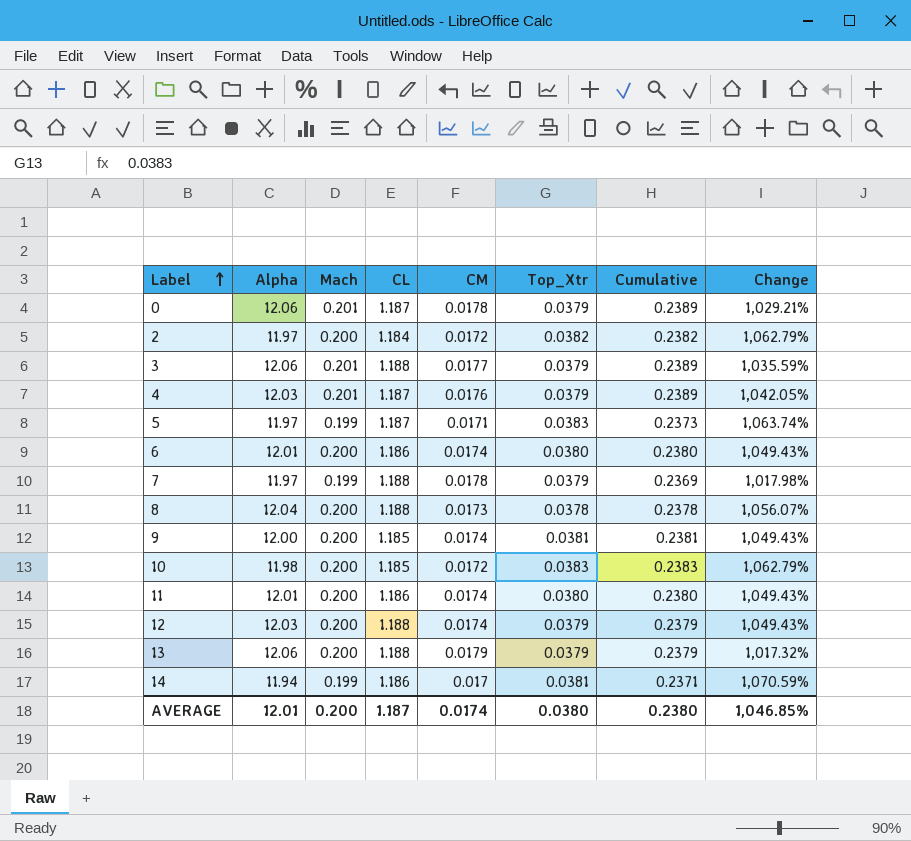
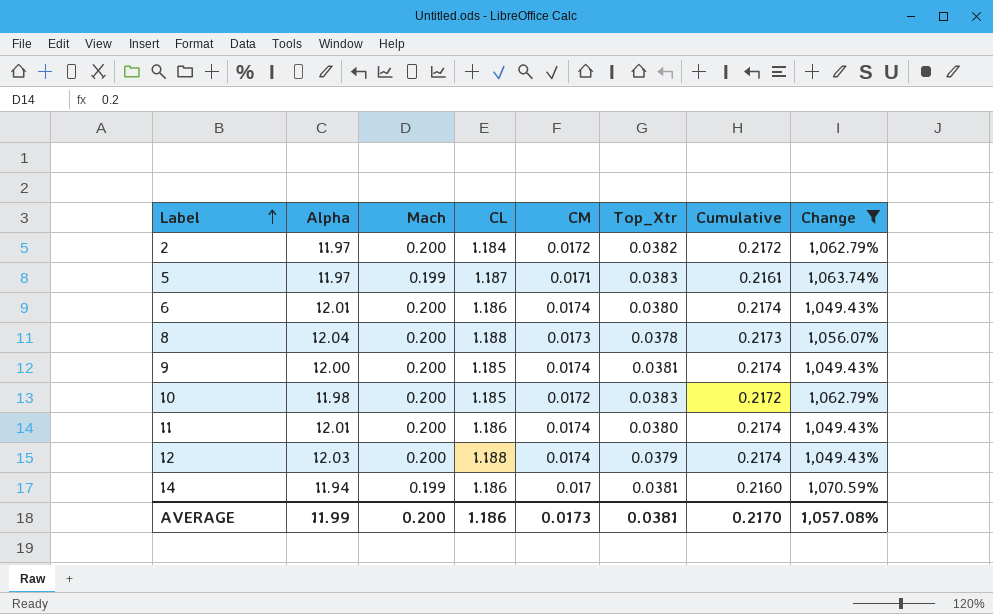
filter: none -> Change >= 1,049.43%
column Cumulative | formula: [Mach] + [Top_Xtr] -> [Mach] + [CM]
AVERAGE | Alpha: 12.01 -> 11.99
AVERAGE | CL: 1.187 -> 1.186
AVERAGE | CM: 0.0174 -> 0.0173
AVERAGE | Top_Xtr: 0.0380 -> 0.0381
AVERAGE | Cumulative: 0.2380 -> 0.2170
AVERAGE | Change: 1,046.85% -> 1,057.08%

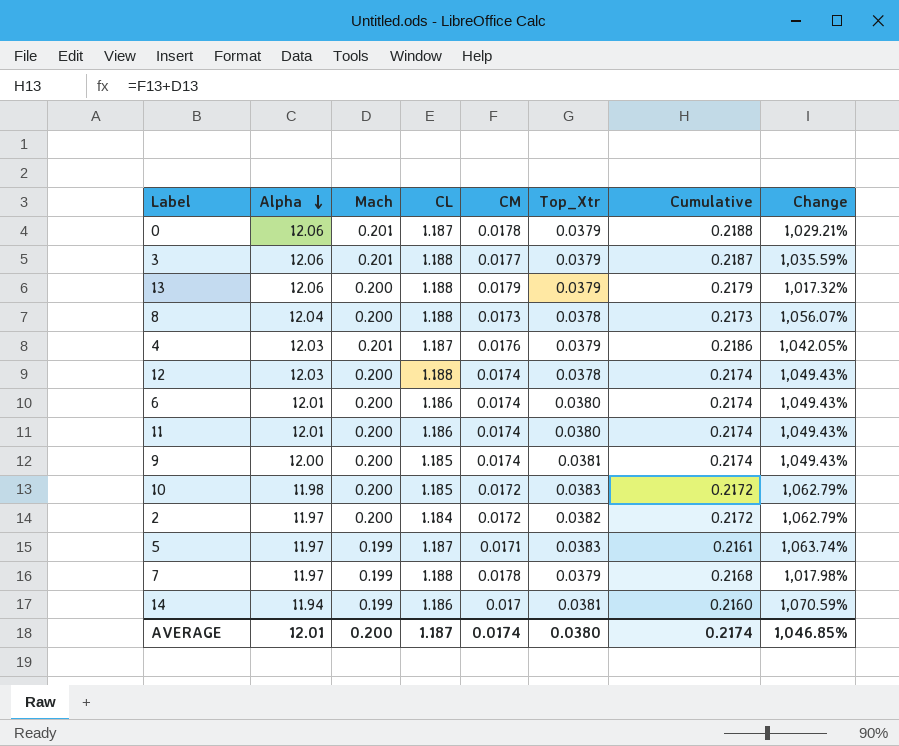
filter: Change >= 1,049.43% -> none
row order: Label ascending -> Alpha descending
12 | Top_Xtr: 0.0379 -> 0.0378
AVERAGE | Alpha: 11.99 -> 12.01
AVERAGE | CL: 1.186 -> 1.187
AVERAGE | CM: 0.0173 -> 0.0174
AVERAGE | Top_Xtr: 0.0381 -> 0.0380
AVERAGE | Cumulative: 0.2170 -> 0.2174
AVERAGE | Change: 1,057.08% -> 1,046.85%

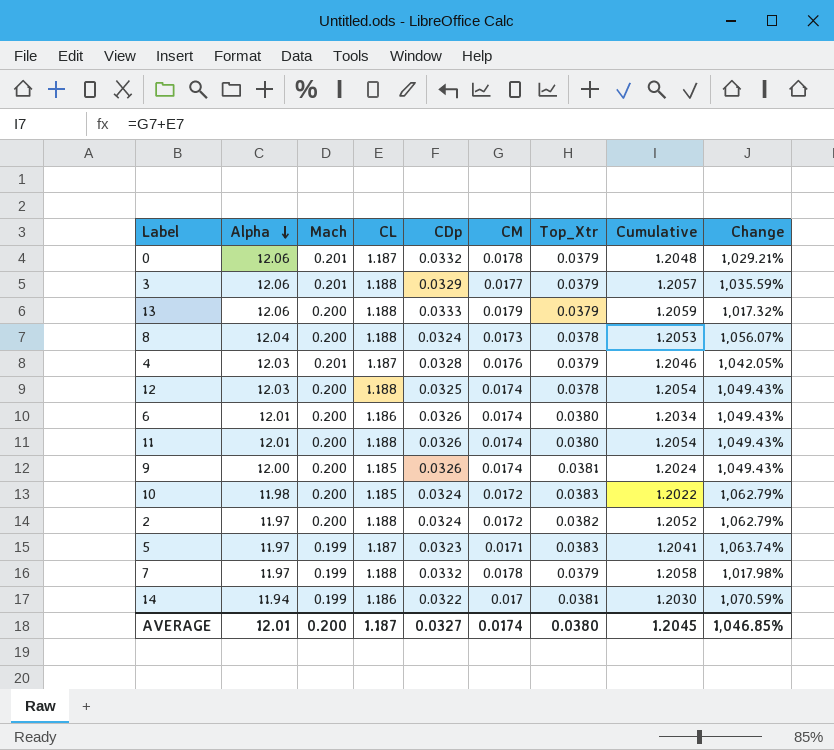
column CDp | position: none -> 5
column Cumulative | formula: [Mach] + [CM] -> [CL] + [CM]
11 | CL: 1.186 -> 1.188
2 | CL: 1.184 -> 1.188
AVERAGE | Cumulative: 0.2174 -> 1.2045

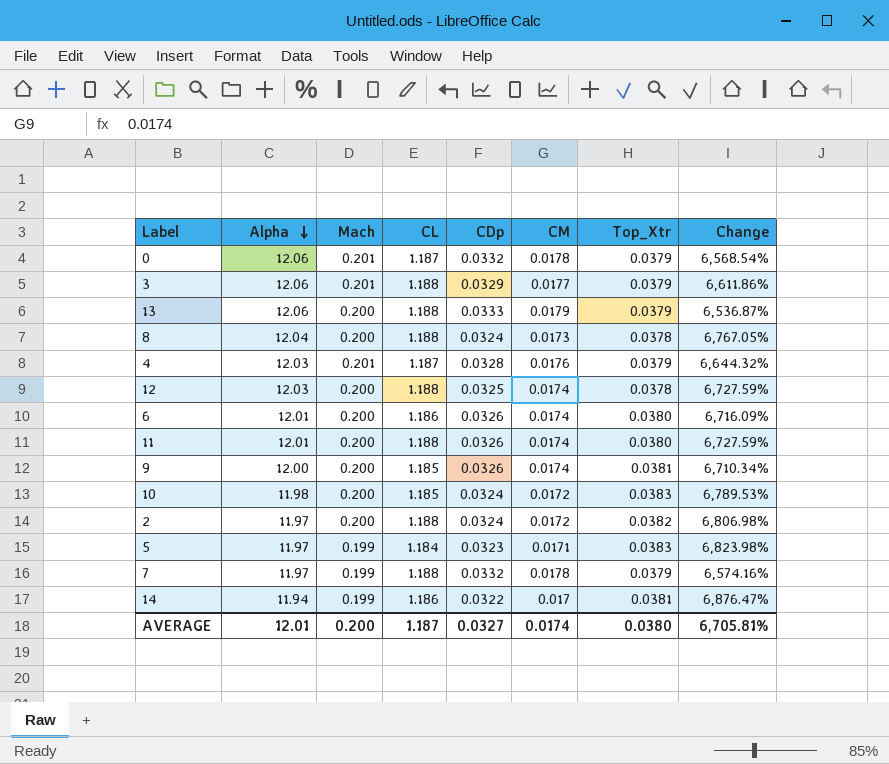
column Cumulative | formula: [CL] + [CM] -> none
column Change | formula: ([Mach] - [CM]) / [CM] -> ([CL] - [CM]) / [CM]
5 | CL: 1.187 -> 1.184
AVERAGE | Change: 1,046.85% -> 6,705.81%

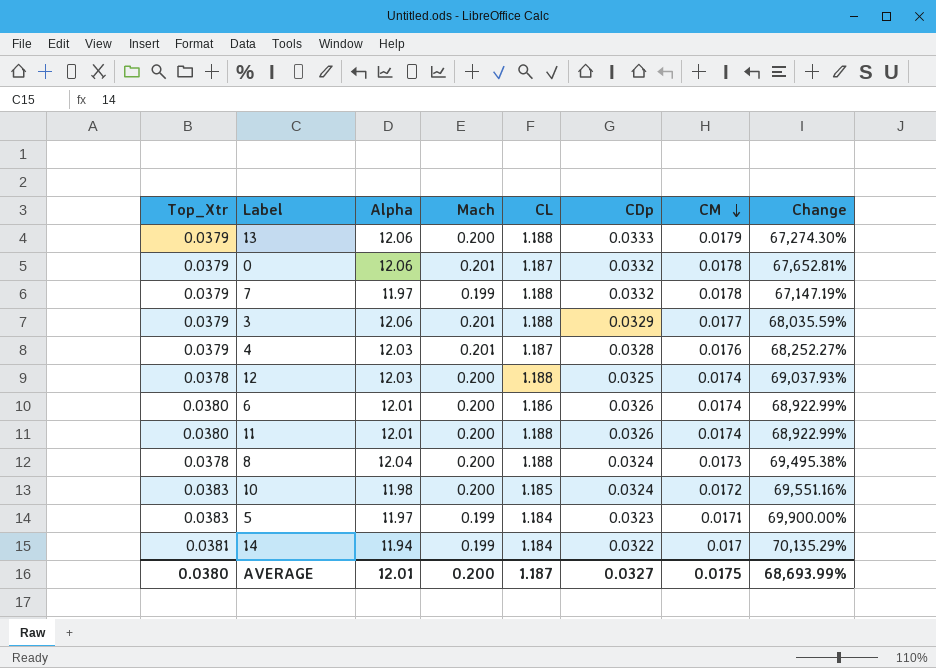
row order: Alpha descending -> CM descending
column Top_Xtr | position: 7 -> 1
column Change | formula: ([CL] - [CM]) / [CM] -> ([Alpha] - [CM]) / [CM]
row 9: 12.00 | 0.200 | 1.185 | 0.0326 | 0.0174 | 0.0381 | 6,710.34% -> none
row 2: 11.97 | 0.200 | 1.188 | 0.0324 | 0.0172 | 0.0382 | 6,806.98% -> none
14 | CL: 1.186 -> 1.184
AVERAGE | CM: 0.0174 -> 0.0175
AVERAGE | Change: 6,705.81% -> 68,693.99%

